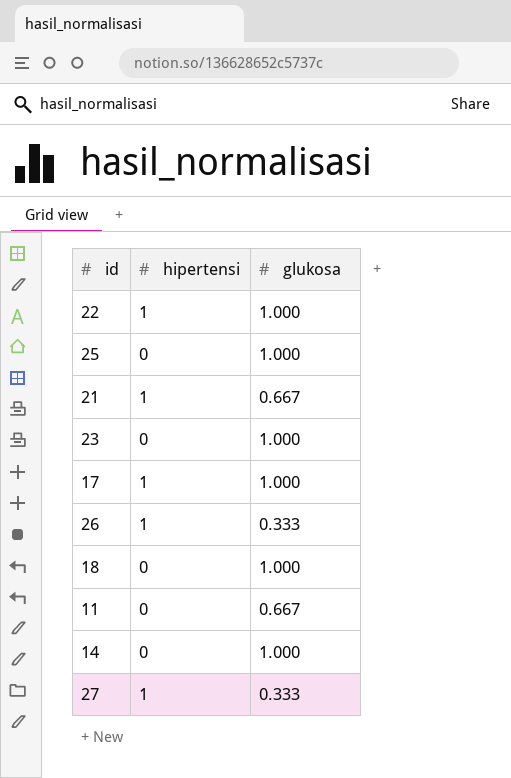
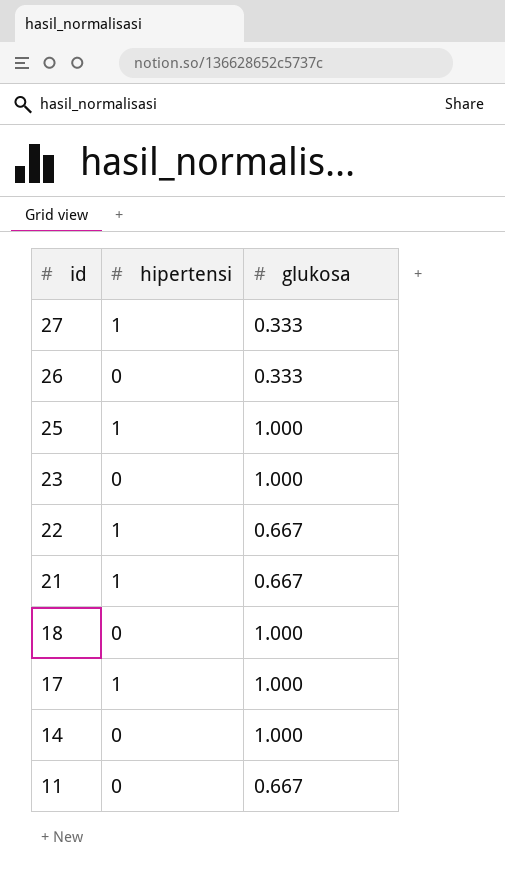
row order: none -> id descending
26 | hipertensi: 1 -> 0
25 | hipertensi: 0 -> 1
22 | glukosa: 1.000 -> 0.667

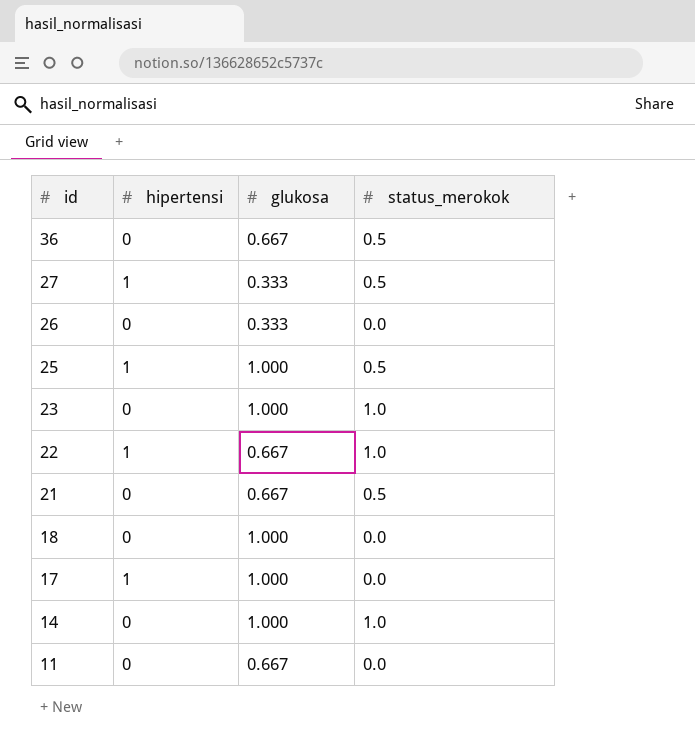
column status_merokok | position: none -> 4
row 36: none -> 0 | 0.667 | 0.5
21 | hipertensi: 1 -> 0

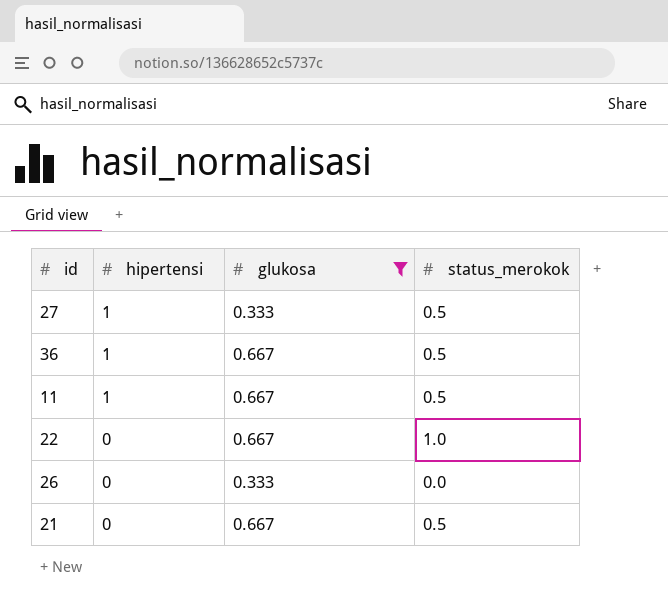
filter: none -> glukosa != 1.000
row order: id descending -> hipertensi descending
36 | hipertensi: 0 -> 1
11 | hipertensi: 0 -> 1
11 | status_merokok: 0.0 -> 0.5
22 | hipertensi: 1 -> 0

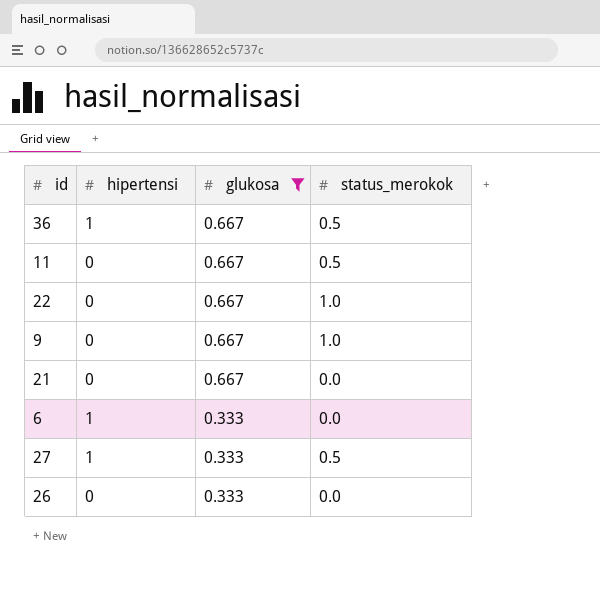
row order: hipertensi descending -> glukosa descending
11 | hipertensi: 1 -> 0
row 9: none -> 0 | 0.667 | 1.0
21 | status_merokok: 0.5 -> 0.0
row 6: none -> 1 | 0.333 | 0.0

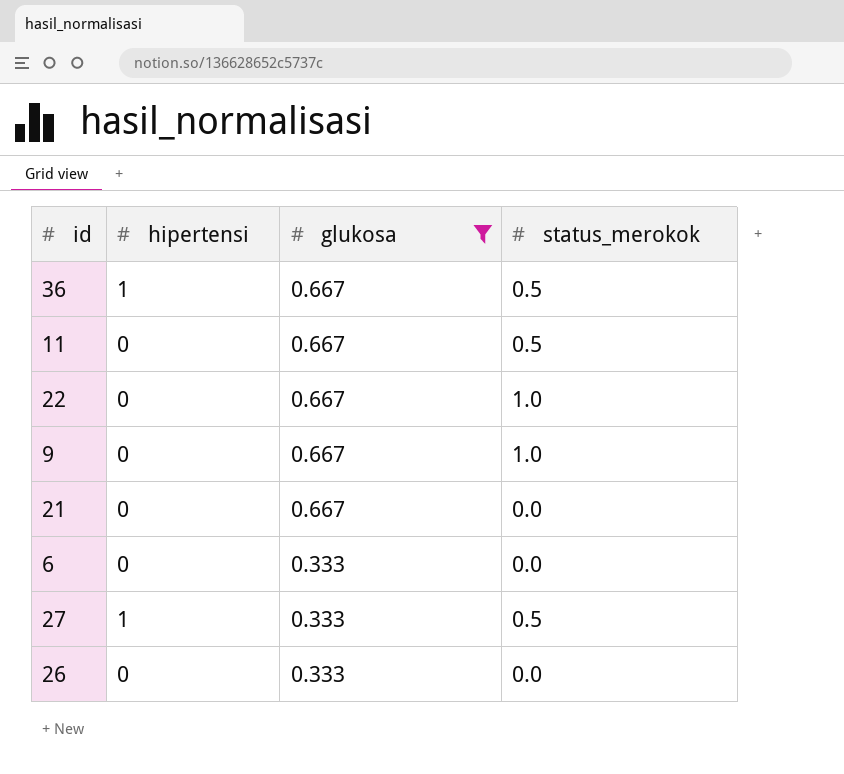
6 | hipertensi: 1 -> 0

